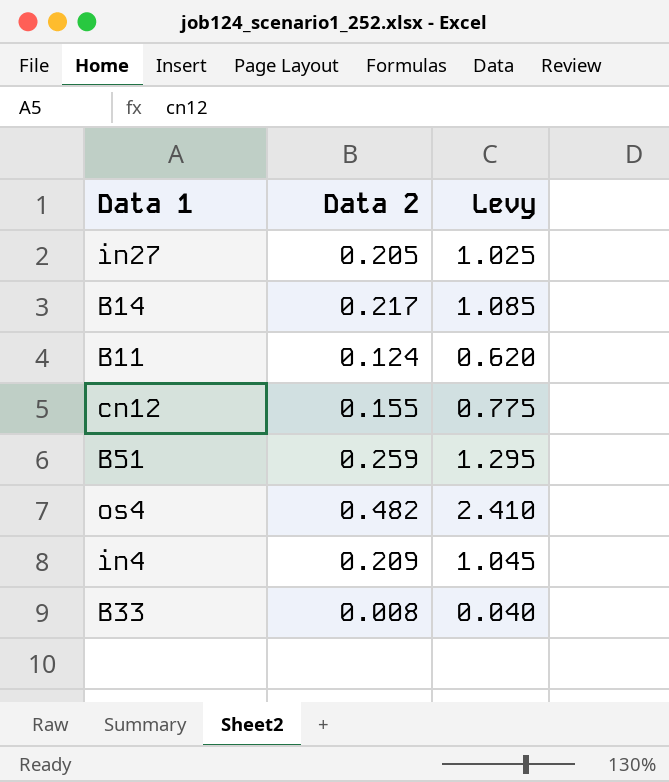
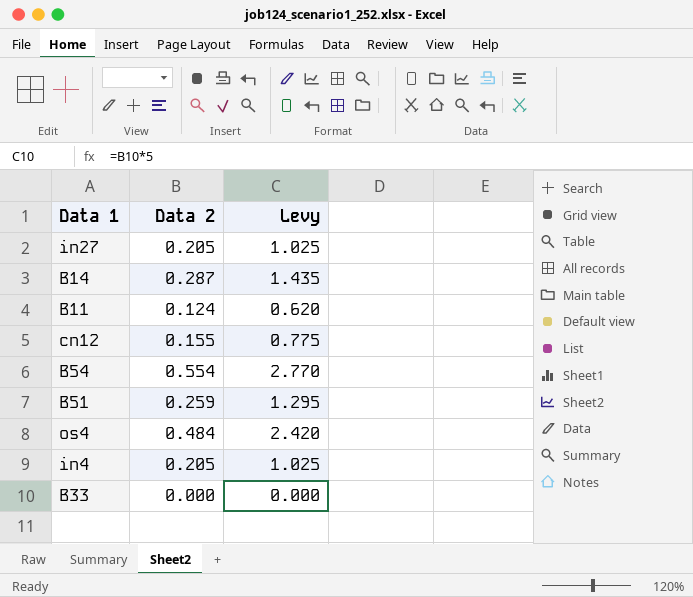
B14 | Data 2: 0.217 -> 0.287
B14 | Levy: 1.085 -> 1.435
row B54: none -> 0.554 | 2.770
os4 | Data 2: 0.482 -> 0.484
os4 | Levy: 2.410 -> 2.420
in4 | Data 2: 0.209 -> 0.205
in4 | Levy: 1.045 -> 1.025
B33 | Data 2: 0.008 -> 0.000
B33 | Levy: 0.040 -> 0.000

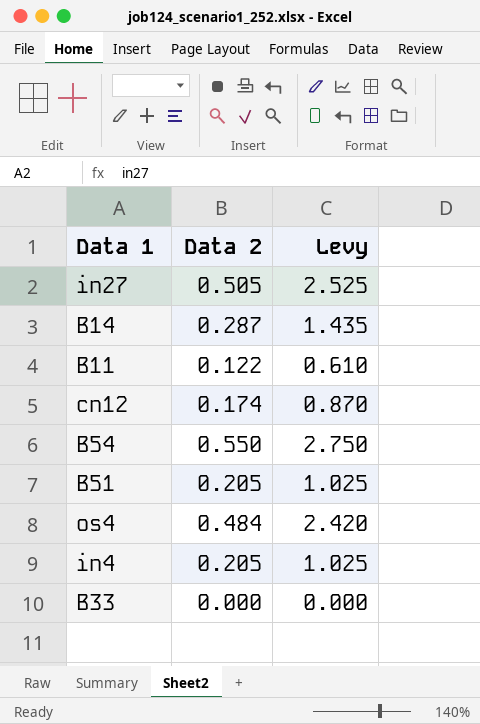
in27 | Data 2: 0.205 -> 0.505
in27 | Levy: 1.025 -> 2.525
B11 | Data 2: 0.124 -> 0.122
B11 | Levy: 0.620 -> 0.610
cn12 | Data 2: 0.155 -> 0.174
cn12 | Levy: 0.775 -> 0.870
B54 | Data 2: 0.554 -> 0.550
B54 | Levy: 2.770 -> 2.750
B51 | Data 2: 0.259 -> 0.205
B51 | Levy: 1.295 -> 1.025

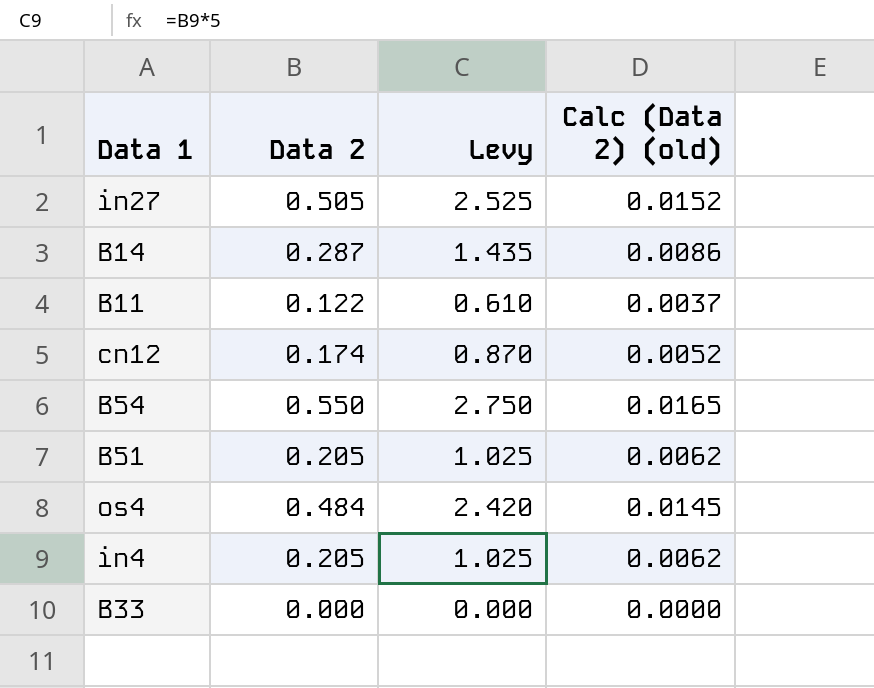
column Calc (Data 2) (old) | formula: none -> [Data 2] * 0.03

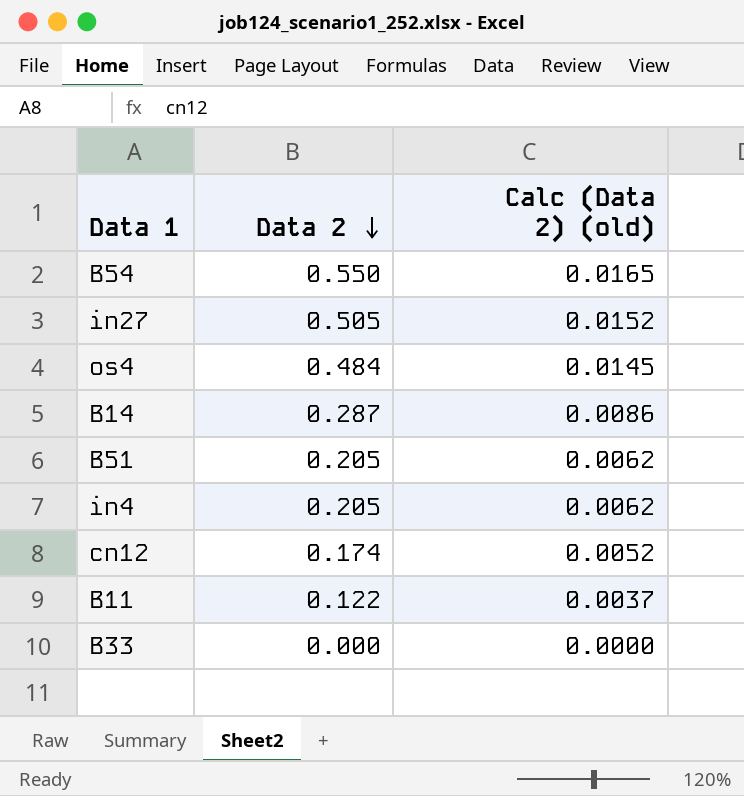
row order: none -> Data 2 descending
column Levy | formula: [Data 2] * 5 -> none

